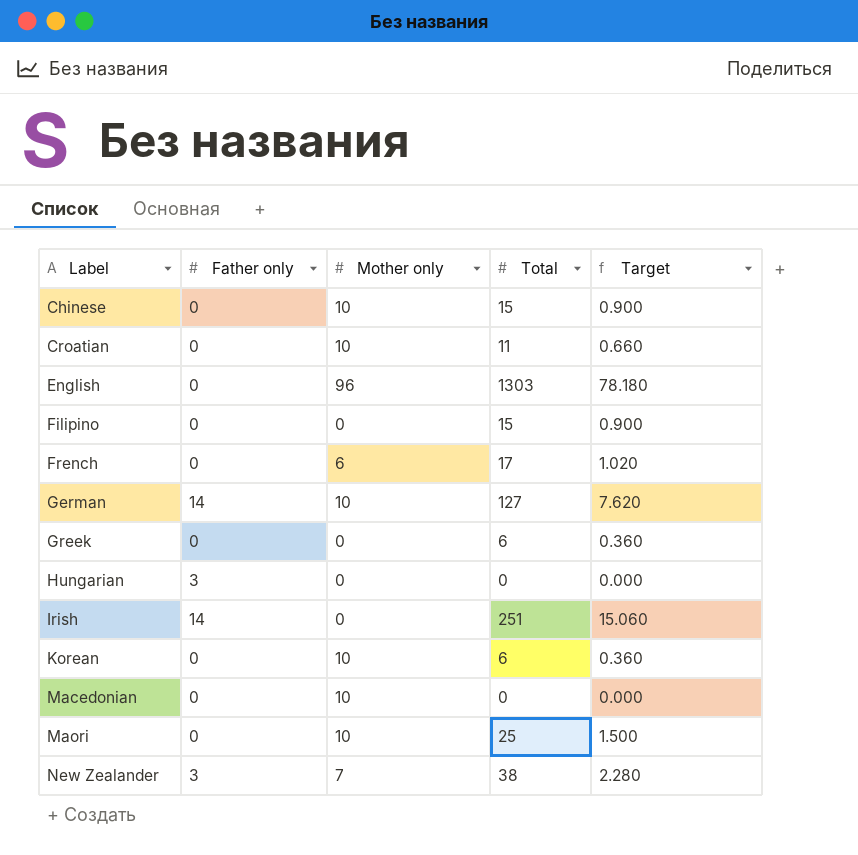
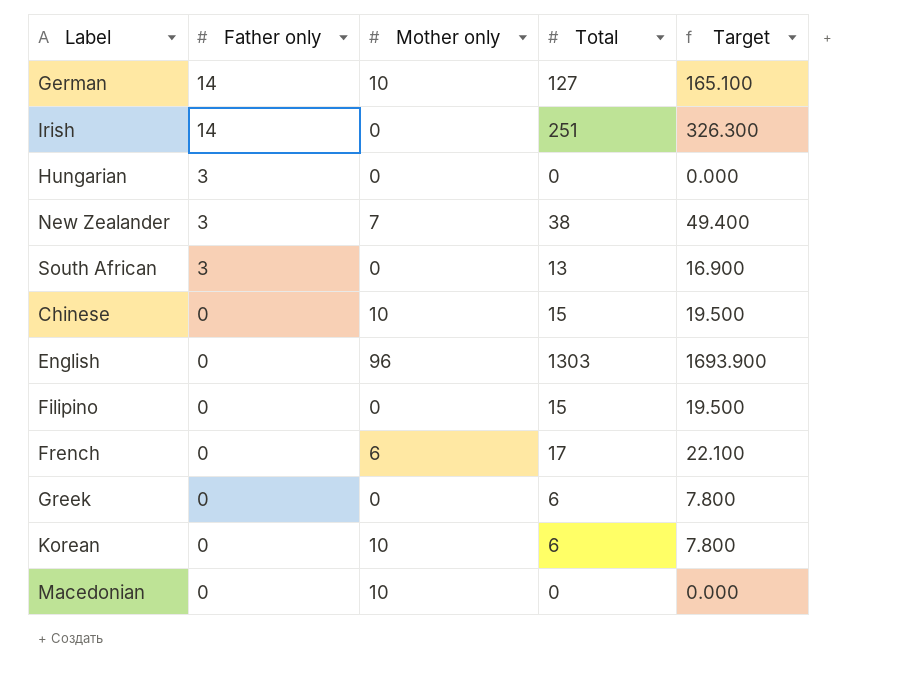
row order: Label ascending -> Father only descending
column Target | formula: [Total] * 0.06 -> [Total] * 1.3
row Croatian: 0 | 10 | 11 | 0.660 -> none
row Maori: 0 | 10 | 25 | 1.500 -> none
row South African: none -> 3 | 0 | 13 | 16.900

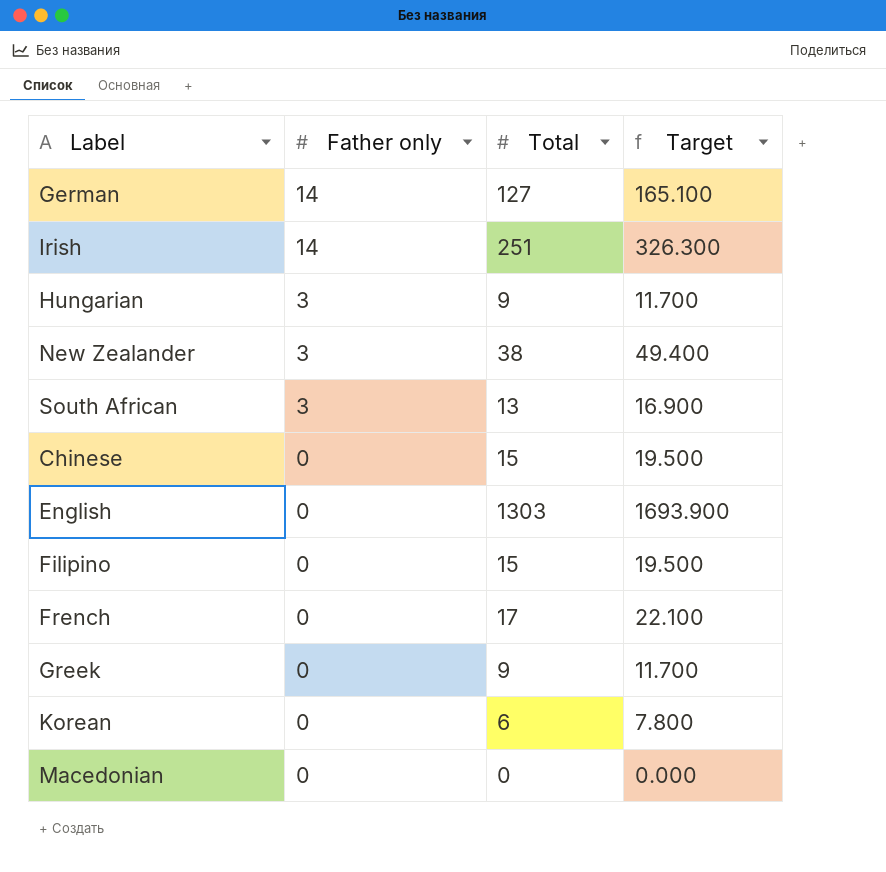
column Mother only | position: 3 -> none
Hungarian | Total: 0 -> 9
Hungarian | Target: 0.000 -> 11.700
Greek | Total: 6 -> 9
Greek | Target: 7.800 -> 11.700

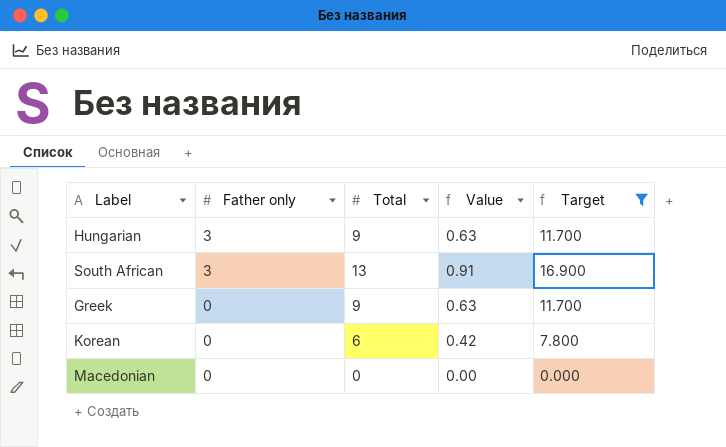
filter: none -> Target <= 16.900
column Value | formula: none -> [Total] * 0.07

